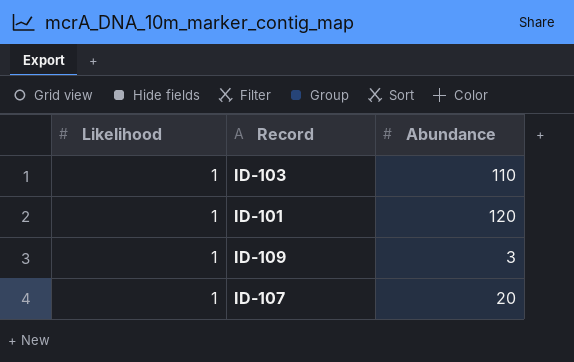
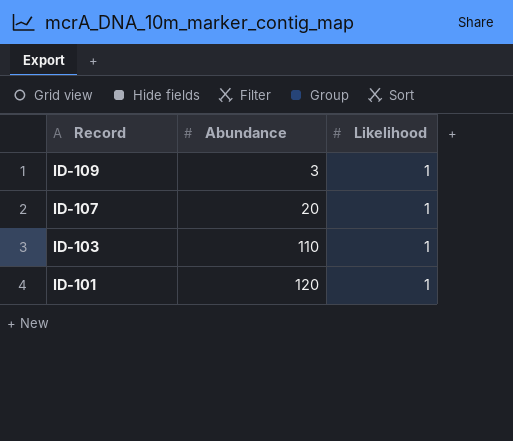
row order: none -> Record descending
column Likelihood | position: 1 -> 3

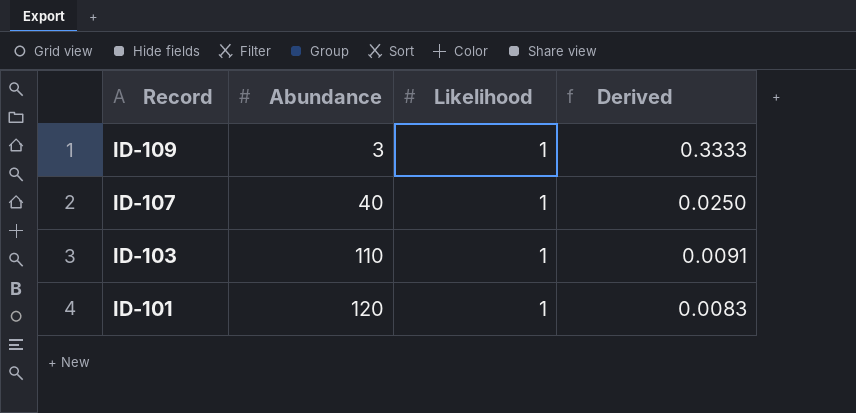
column Derived | formula: none -> [Likelihood] / [Abundance]
ID-107 | Abundance: 20 -> 40

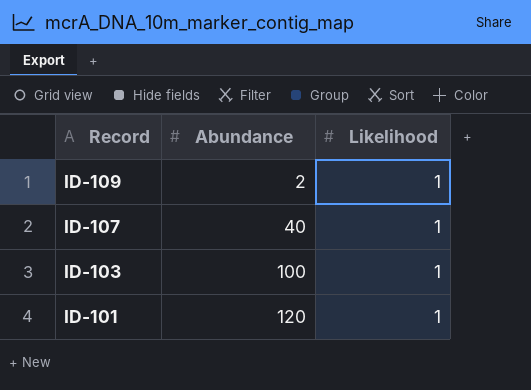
column Derived | formula: [Likelihood] / [Abundance] -> none
ID-109 | Abundance: 3 -> 2
ID-103 | Abundance: 110 -> 100

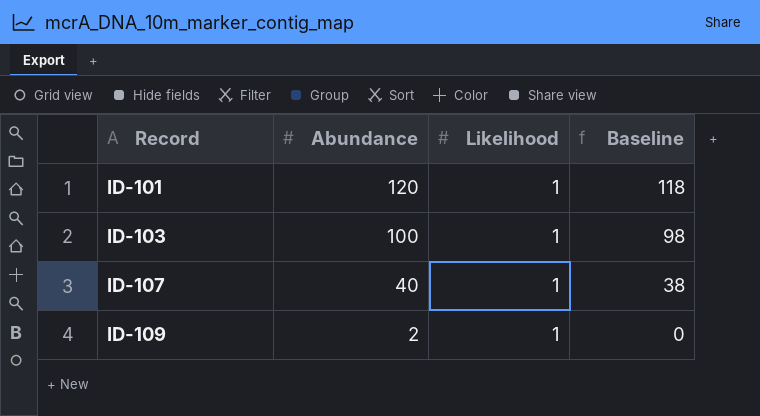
row order: Record descending -> Record ascending
column Baseline | formula: none -> [Abundance] - 2

